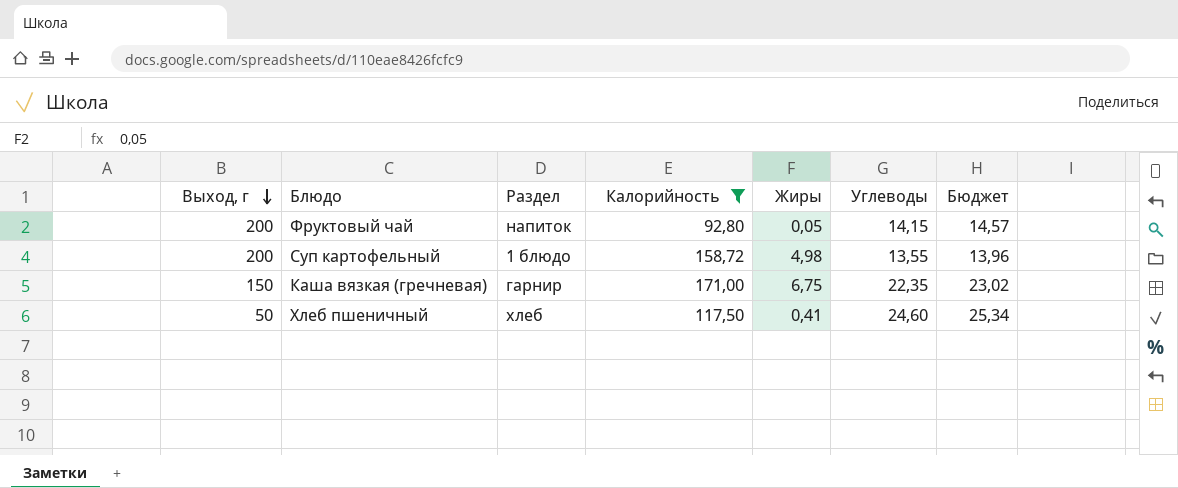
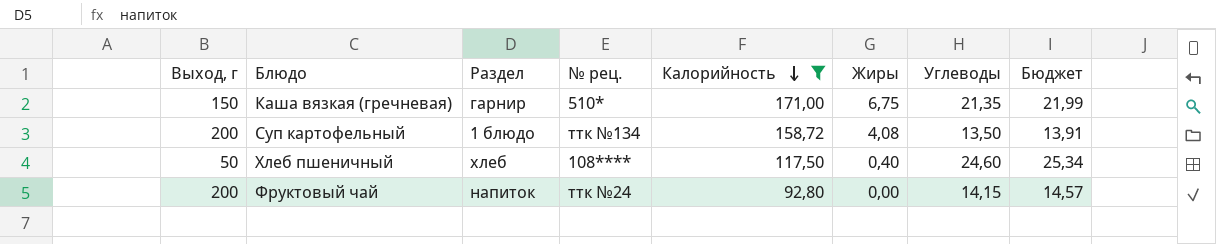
row order: Выход, г descending -> Калорийность descending
column № рец. | position: none -> 4
Каша вязкая (гречневая) | Углеводы: 22,35 -> 21,35
Каша вязкая (гречневая) | Бюджет: 23,02 -> 21,99
Суп картофельный | Жиры: 4,98 -> 4,08
Суп картофельный | Углеводы: 13,55 -> 13,50
Суп картофельный | Бюджет: 13,96 -> 13,91
Хлеб пшеничный | Жиры: 0,41 -> 0,40
Фруктовый чай | Жиры: 0,05 -> 0,00

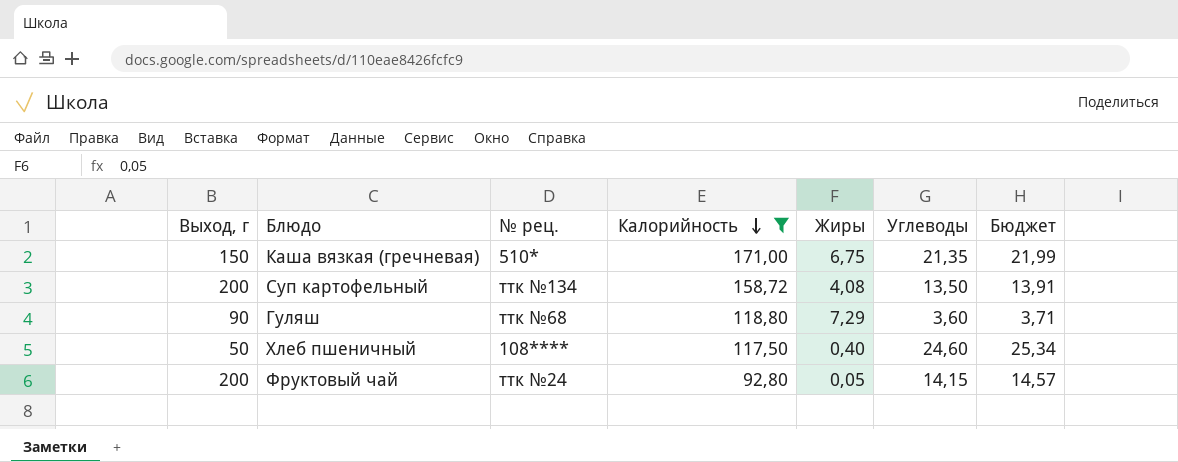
column Раздел | position: 3 -> none
row Гуляш: none -> 90 | ттк №68 | 118,80 | 7,29 | 3,60 | 3,71
Фруктовый чай | Жиры: 0,00 -> 0,05

